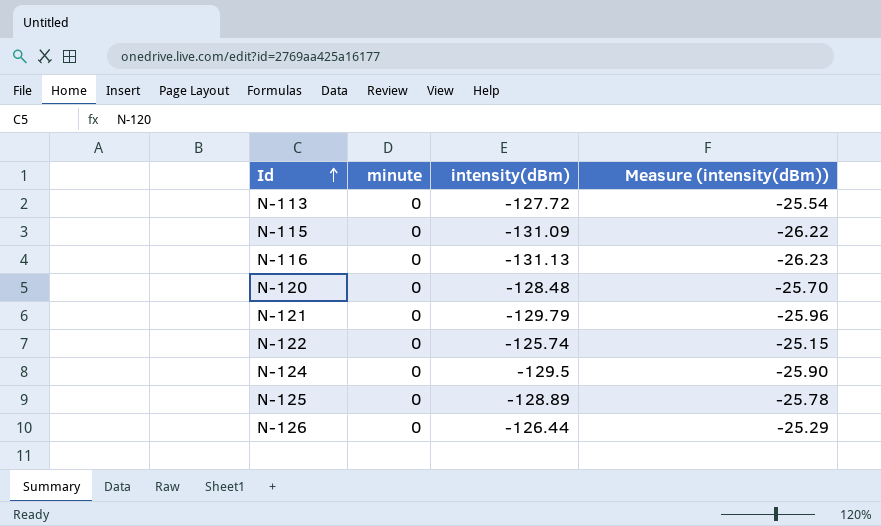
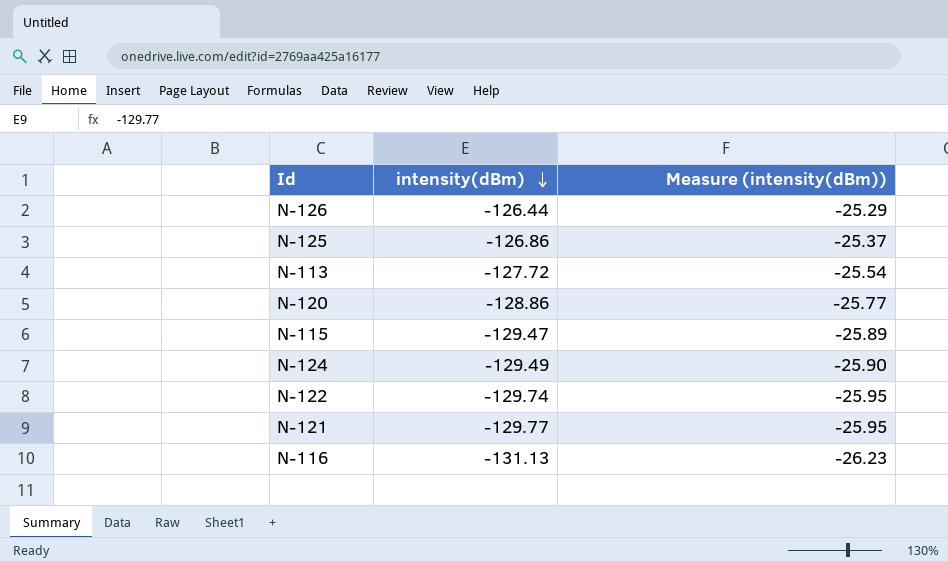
row order: Id ascending -> intensity(dBm) descending
column minute | position: 2 -> none
N-125 | intensity(dBm): -128.89 -> -126.86
N-125 | Measure (intensity(dBm)): -25.78 -> -25.37
N-120 | intensity(dBm): -128.48 -> -128.86
N-120 | Measure (intensity(dBm)): -25.70 -> -25.77
N-115 | intensity(dBm): -131.09 -> -129.47
N-115 | Measure (intensity(dBm)): -26.22 -> -25.89
N-124 | intensity(dBm): -129.5 -> -129.49
N-122 | intensity(dBm): -125.74 -> -129.74
N-122 | Measure (intensity(dBm)): -25.15 -> -25.95
N-121 | intensity(dBm): -129.79 -> -129.77
N-121 | Measure (intensity(dBm)): -25.96 -> -25.95

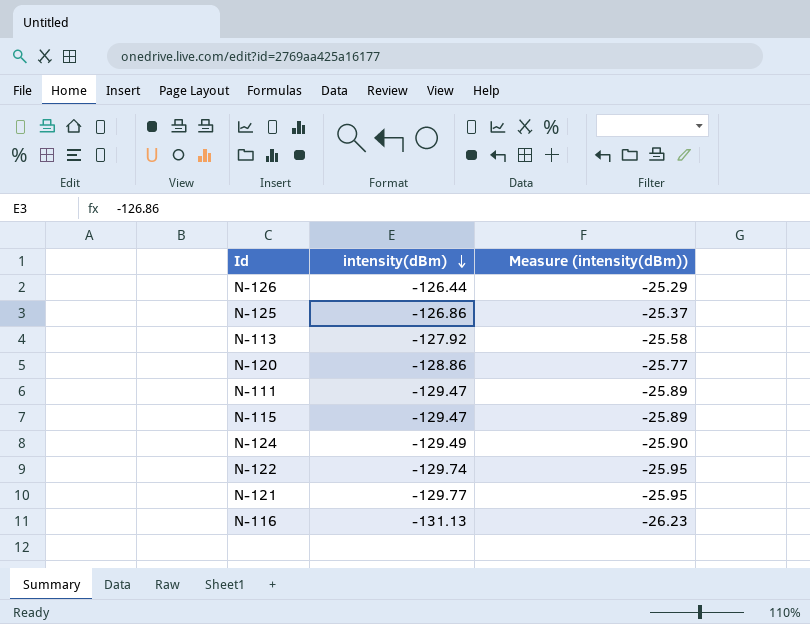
N-113 | intensity(dBm): -127.72 -> -127.92
N-113 | Measure (intensity(dBm)): -25.54 -> -25.58
row N-111: none -> -129.47 | -25.89

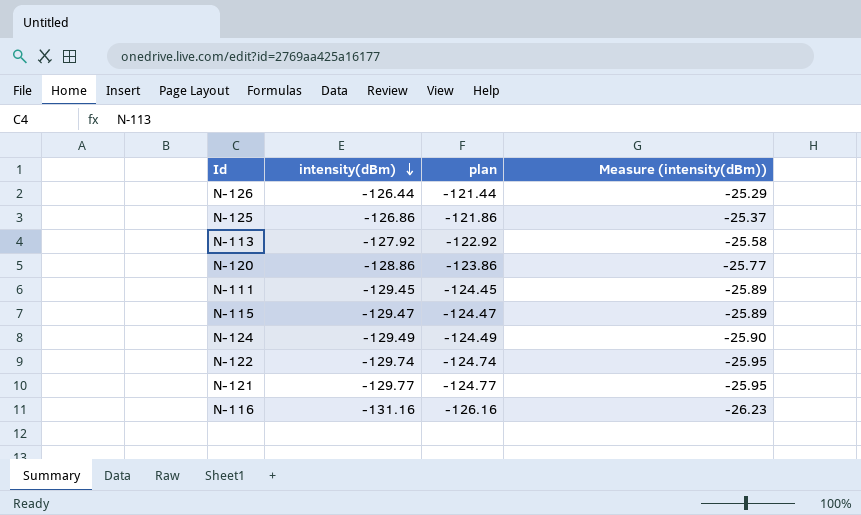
column plan | formula: none -> [intensity(dBm)] + 5
N-111 | intensity(dBm): -129.47 -> -129.45
N-116 | intensity(dBm): -131.13 -> -131.16

